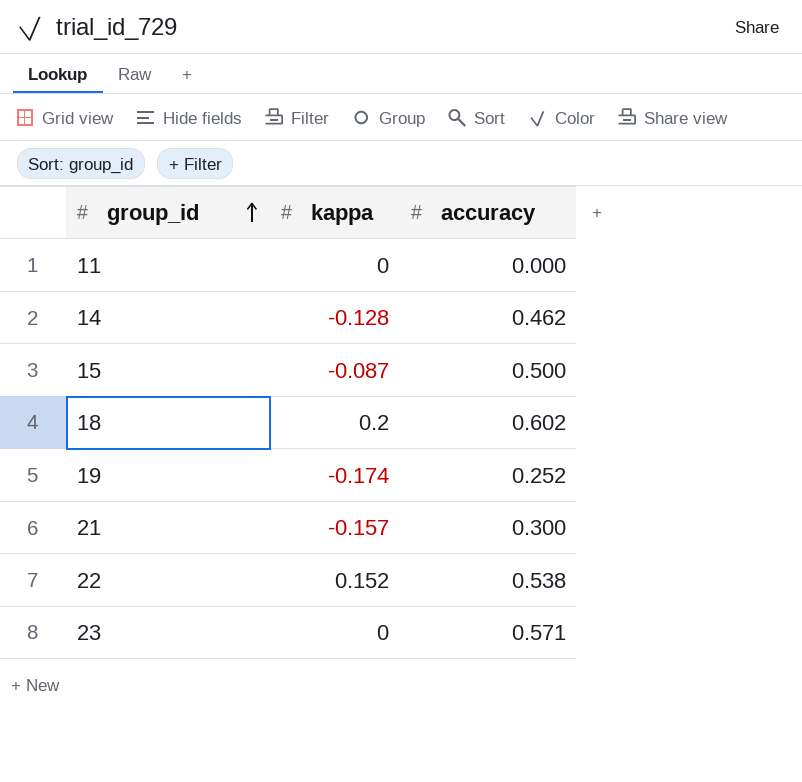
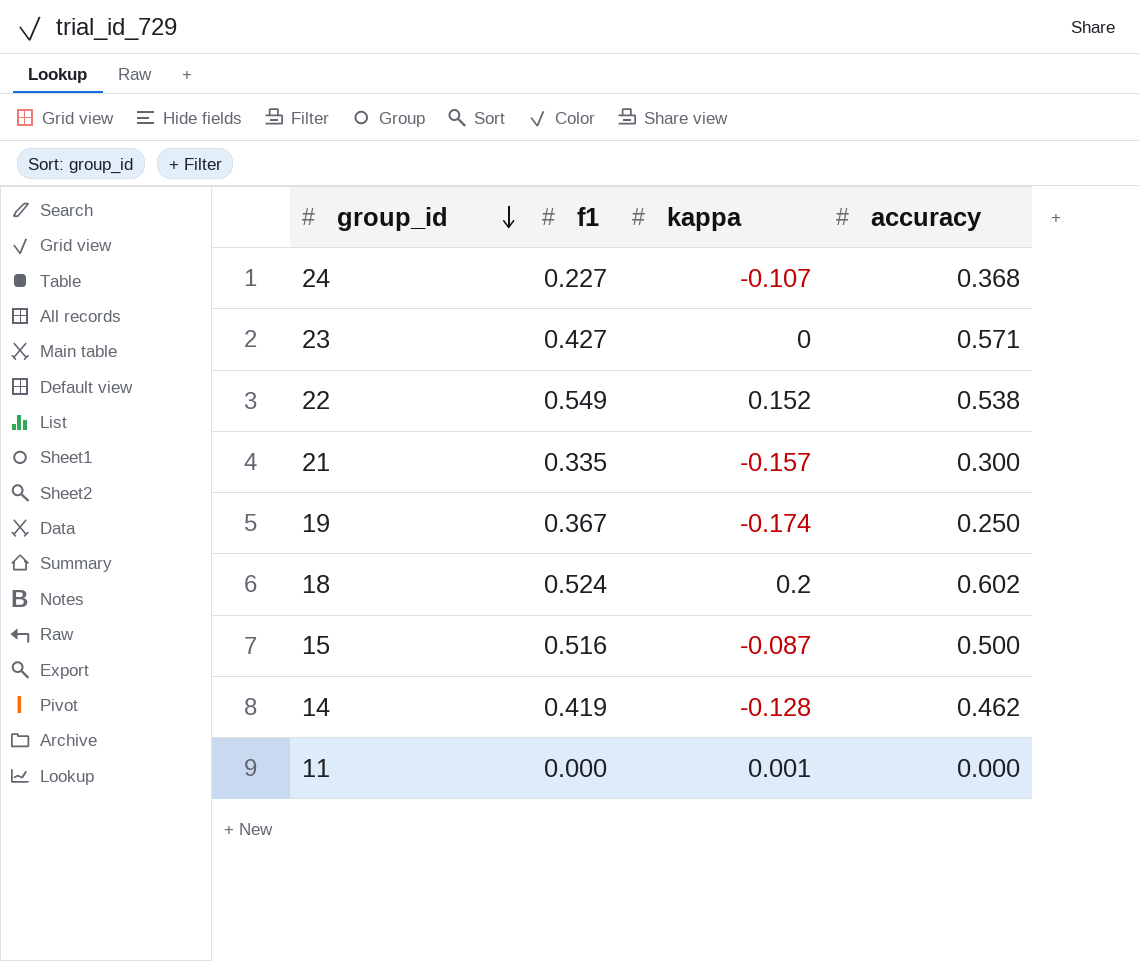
row order: group_id ascending -> group_id descending
column f1 | position: none -> 2
row 24: none -> 0.227 | -0.107 | 0.368
19 | accuracy: 0.252 -> 0.250
11 | kappa: 0 -> 0.001

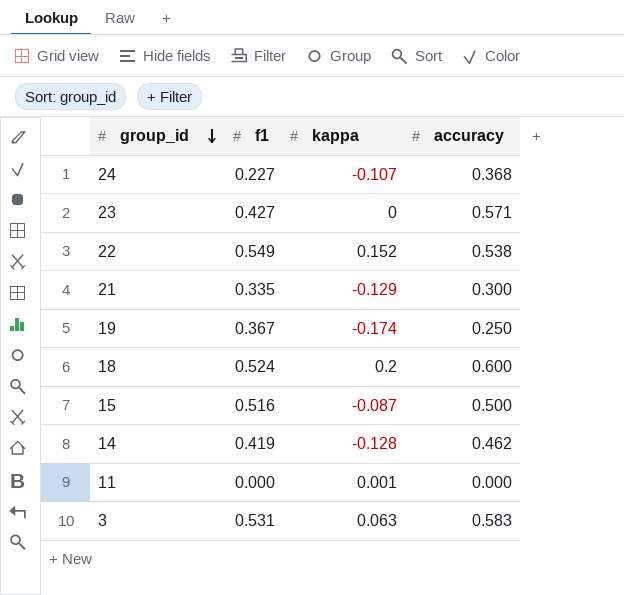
21 | kappa: -0.157 -> -0.129
18 | accuracy: 0.602 -> 0.600
row 3: none -> 0.531 | 0.063 | 0.583

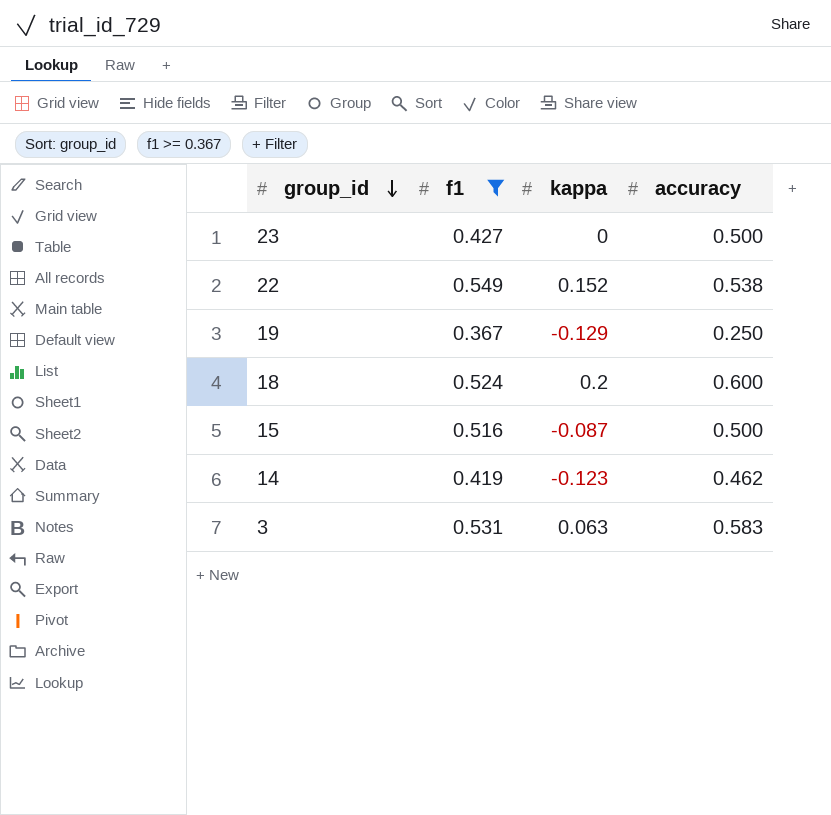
filter: none -> f1 >= 0.367
23 | accuracy: 0.571 -> 0.500
19 | kappa: -0.174 -> -0.129
14 | kappa: -0.128 -> -0.123

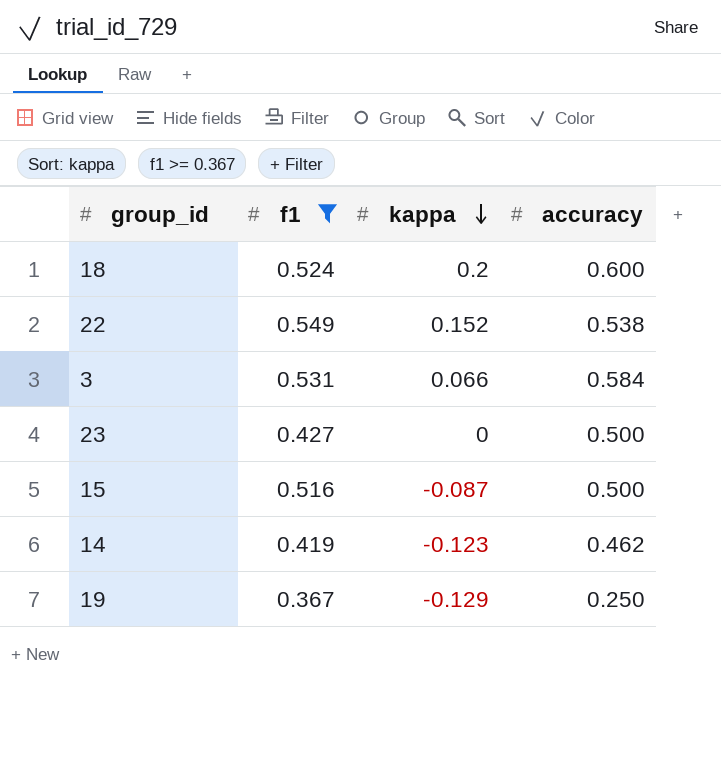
row order: group_id descending -> kappa descending
3 | kappa: 0.063 -> 0.066
3 | accuracy: 0.583 -> 0.584

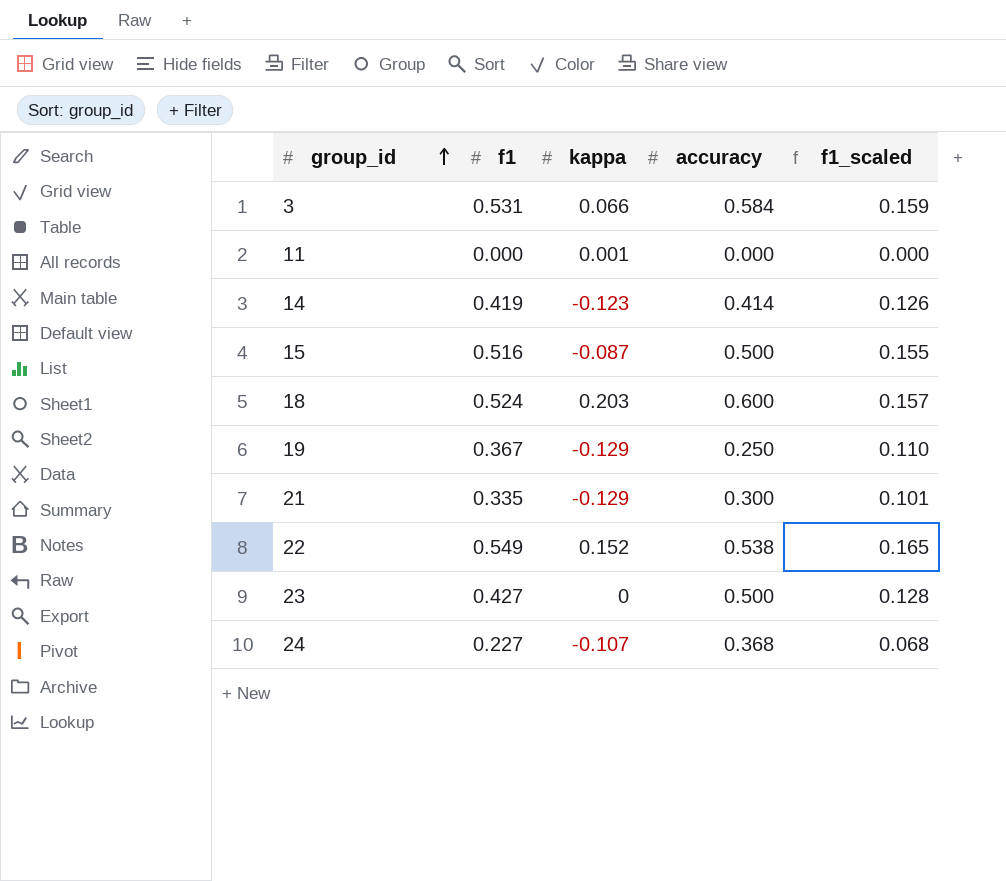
filter: f1 >= 0.367 -> none
row order: kappa descending -> group_id ascending
column f1_scaled | formula: none -> [f1] * 0.3
14 | accuracy: 0.462 -> 0.414
18 | kappa: 0.2 -> 0.203

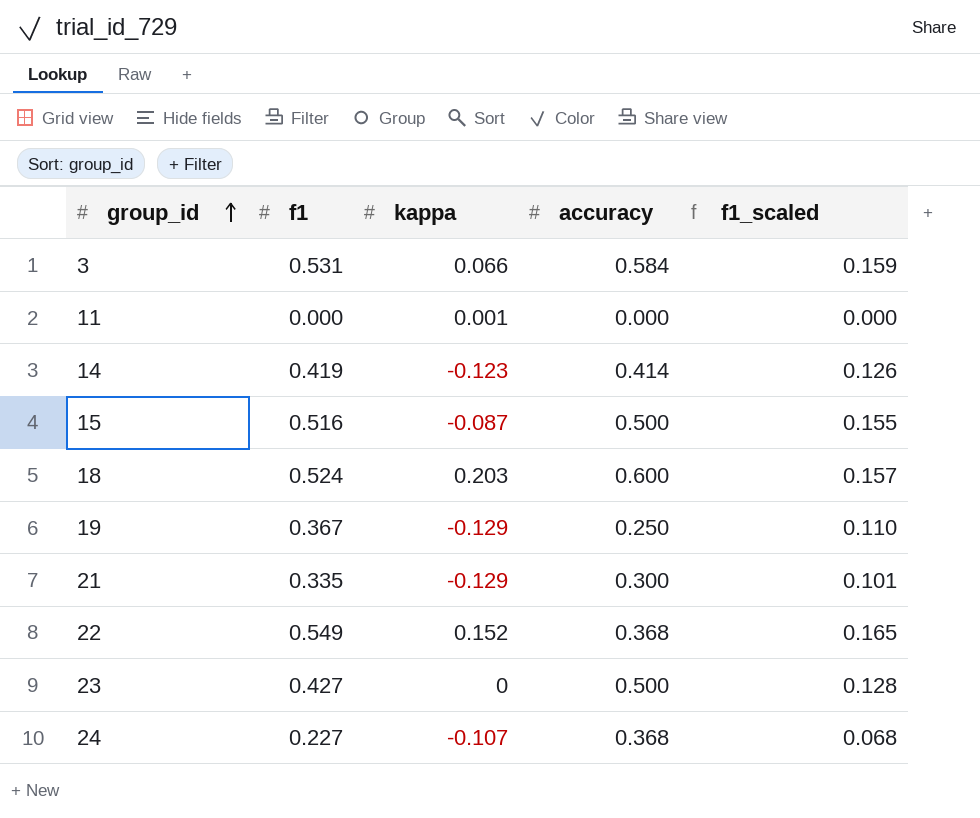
22 | accuracy: 0.538 -> 0.368

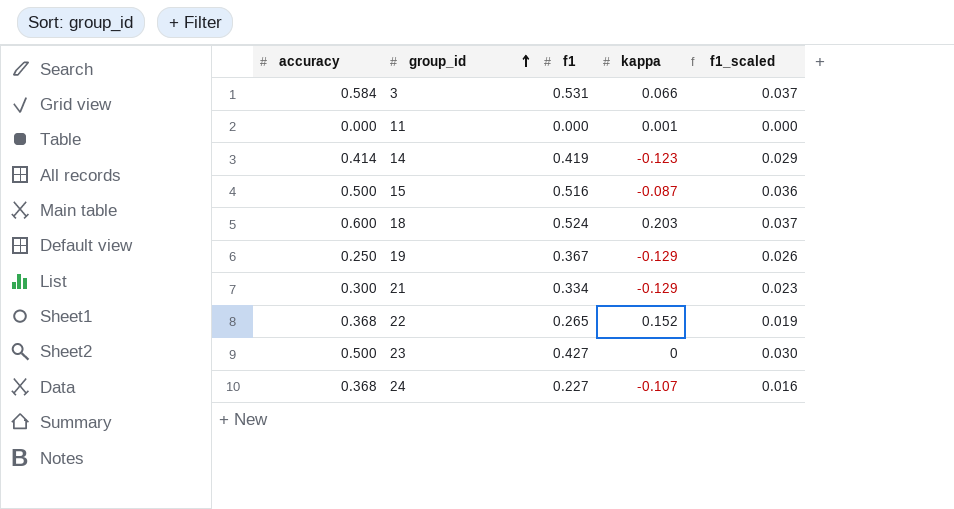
column accuracy | position: 4 -> 1
column f1_scaled | formula: [f1] * 0.3 -> [f1] * 0.07
21 | f1: 0.335 -> 0.334
22 | f1: 0.549 -> 0.265

